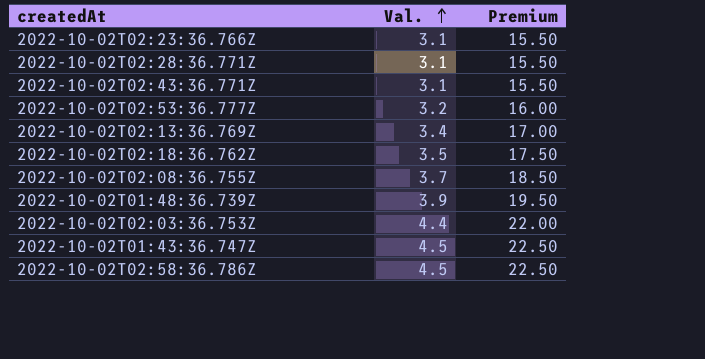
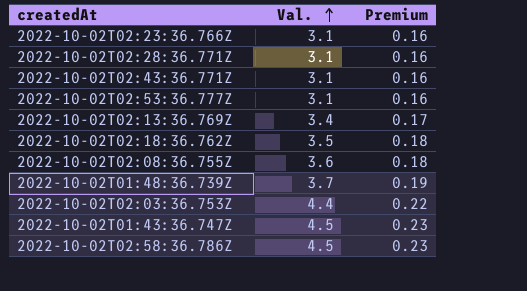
column Premium | formula: [Val.] * 5 -> [Val.] * 0.05
2022-10-02T02:53:36.777Z | Val.: 3.2 -> 3.1
2022-10-02T02:08:36.755Z | Val.: 3.7 -> 3.6
2022-10-02T01:48:36.739Z | Val.: 3.9 -> 3.7

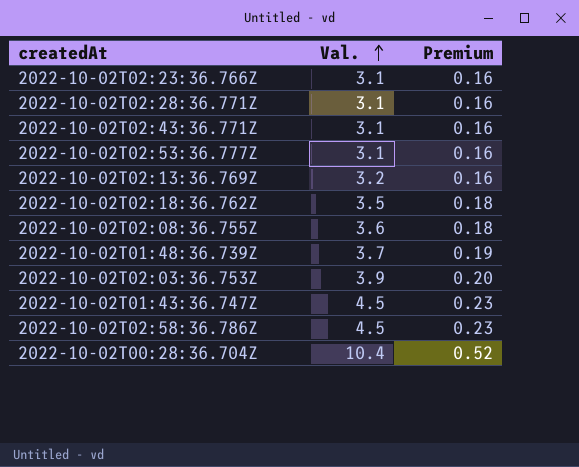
2022-10-02T02:13:36.769Z | Val.: 3.4 -> 3.2
2022-10-02T02:13:36.769Z | Premium: 0.17 -> 0.16
2022-10-02T02:03:36.753Z | Val.: 4.4 -> 3.9
2022-10-02T02:03:36.753Z | Premium: 0.22 -> 0.20
row 2022-10-02T00:28:36.704Z: none -> 10.4 | 0.52

